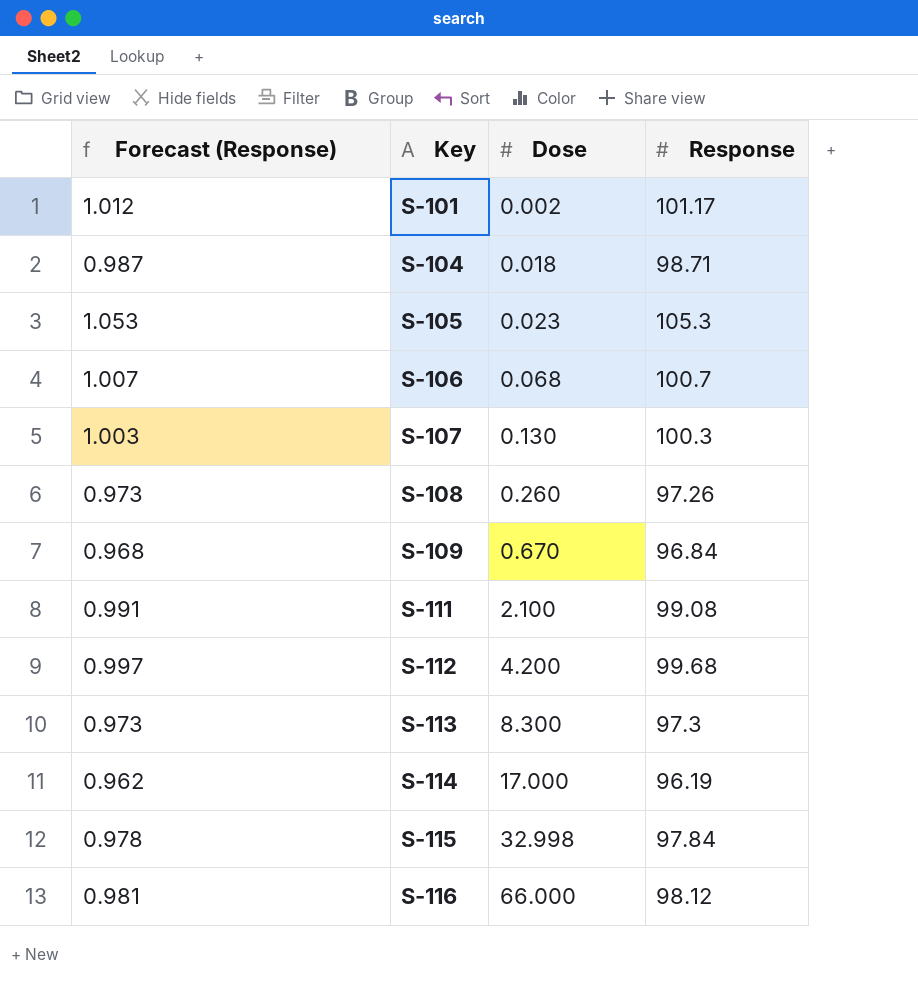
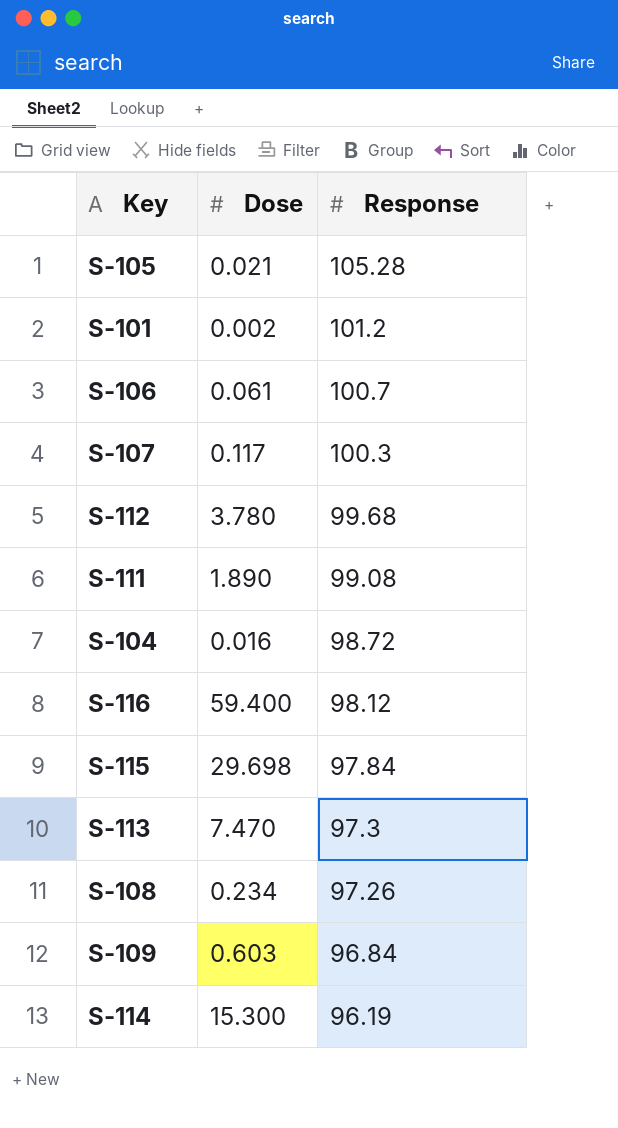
row order: Key ascending -> Response descending
column Forecast (Response) | formula: [Response] * 0.01 -> none
S-105 | Dose: 0.023 -> 0.021
S-105 | Response: 105.3 -> 105.28
S-101 | Response: 101.17 -> 101.2
S-106 | Dose: 0.068 -> 0.061
S-107 | Dose: 0.130 -> 0.117
S-112 | Dose: 4.200 -> 3.780
S-111 | Dose: 2.100 -> 1.890
S-104 | Dose: 0.018 -> 0.016
S-104 | Response: 98.71 -> 98.72
S-116 | Dose: 66.000 -> 59.400
S-115 | Dose: 32.998 -> 29.698
S-113 | Dose: 8.300 -> 7.470
S-108 | Dose: 0.260 -> 0.234
S-109 | Dose: 0.670 -> 0.603
S-114 | Dose: 17.000 -> 15.300

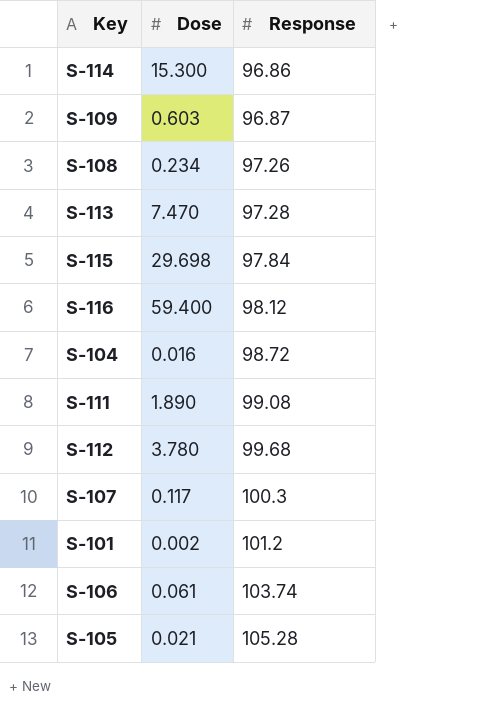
row order: Response descending -> Response ascending
S-114 | Response: 96.19 -> 96.86
S-109 | Response: 96.84 -> 96.87
S-113 | Response: 97.3 -> 97.28
S-106 | Response: 100.7 -> 103.74

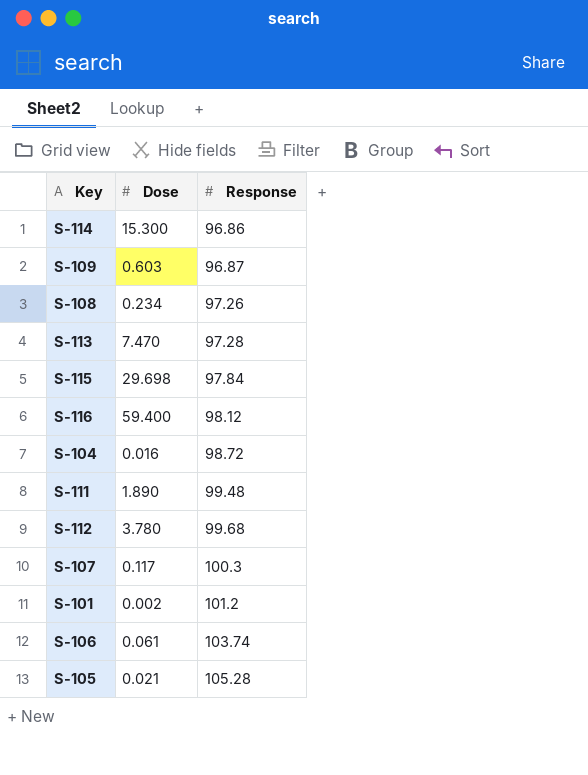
S-111 | Response: 99.08 -> 99.48

